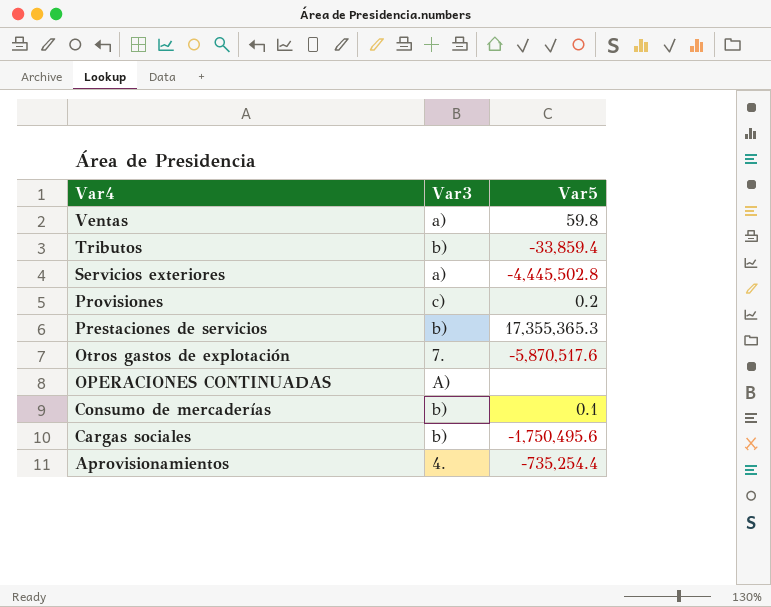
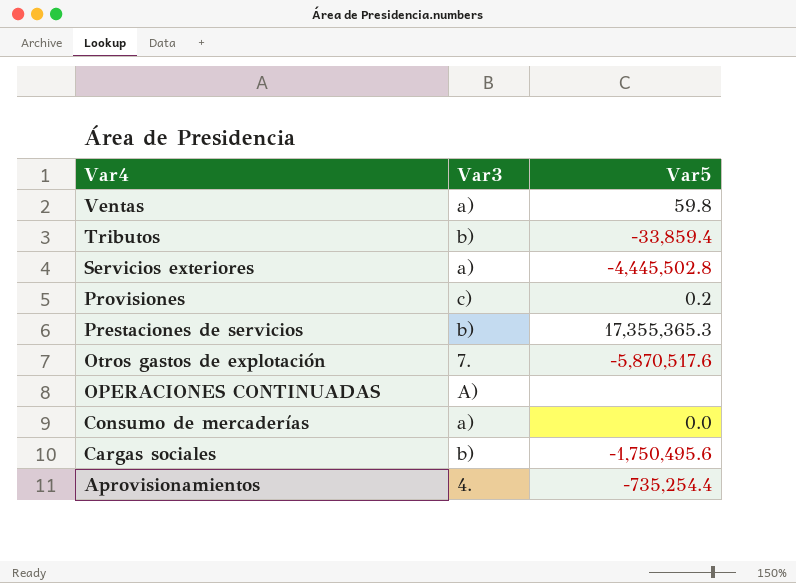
Consumo de mercaderías | Var3: b) -> a)
Consumo de mercaderías | Var5: 0.1 -> 0.0

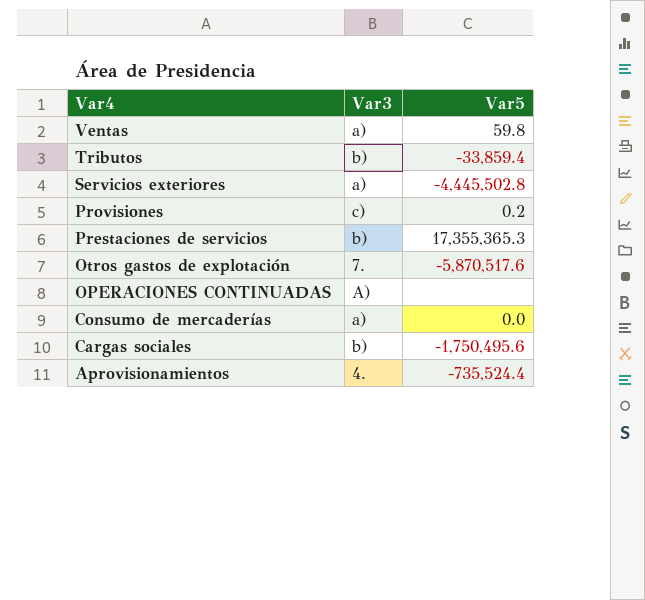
Aprovisionamientos | Var5: -735,254.4 -> -735,524.4

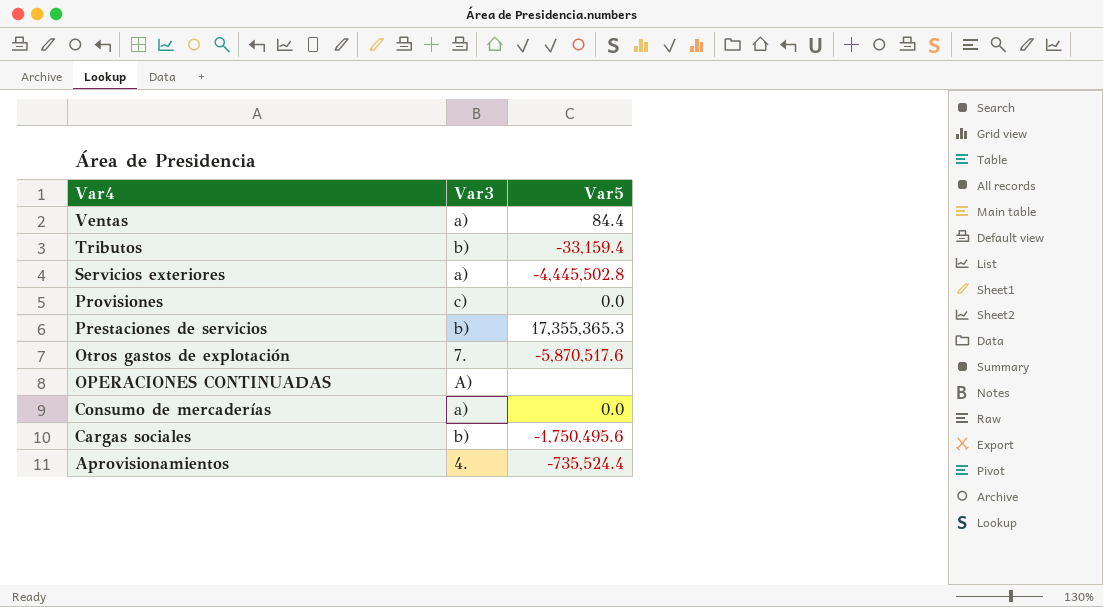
Ventas | Var5: 59.8 -> 84.4
Tributos | Var5: -33,859.4 -> -33,159.4
Provisiones | Var5: 0.2 -> 0.0

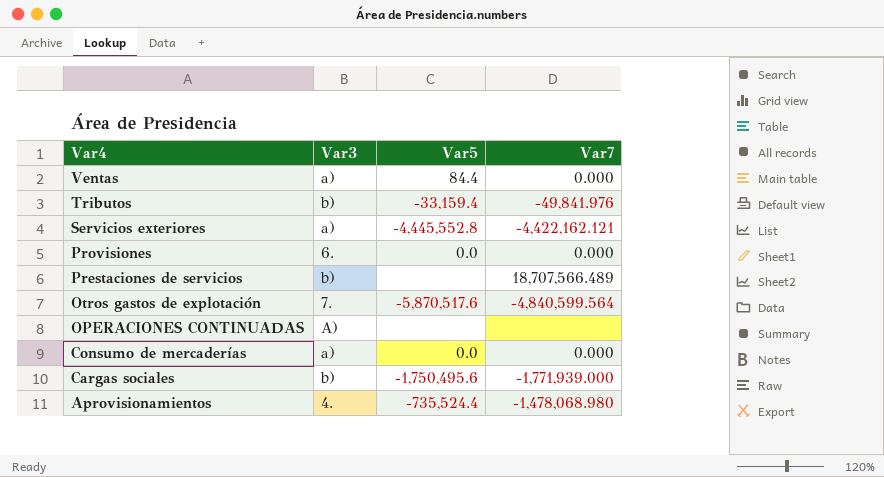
column Var7 | position: none -> 4
Servicios exteriores | Var5: -4,445,502.8 -> -4,445,552.8
Provisiones | Var3: c) -> 6.
Prestaciones de servicios | Var5: 17,355,365.3 -> none

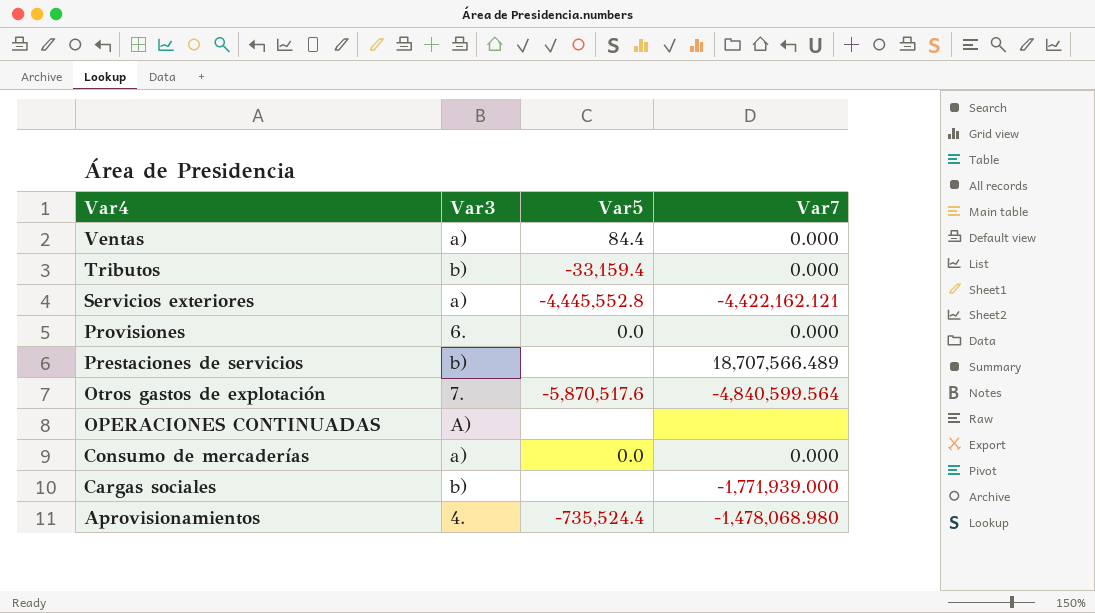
Tributos | Var7: -49,841.976 -> 0.000
Cargas sociales | Var5: -1,750,495.6 -> none

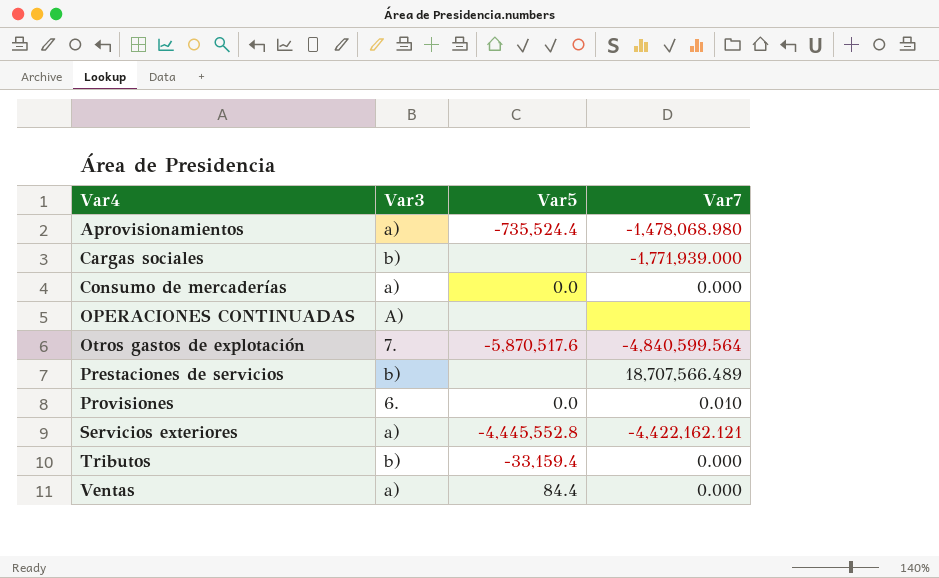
row order: Var4 descending -> Var4 ascending
Aprovisionamientos | Var3: 4. -> a)
Provisiones | Var7: 0.000 -> 0.010

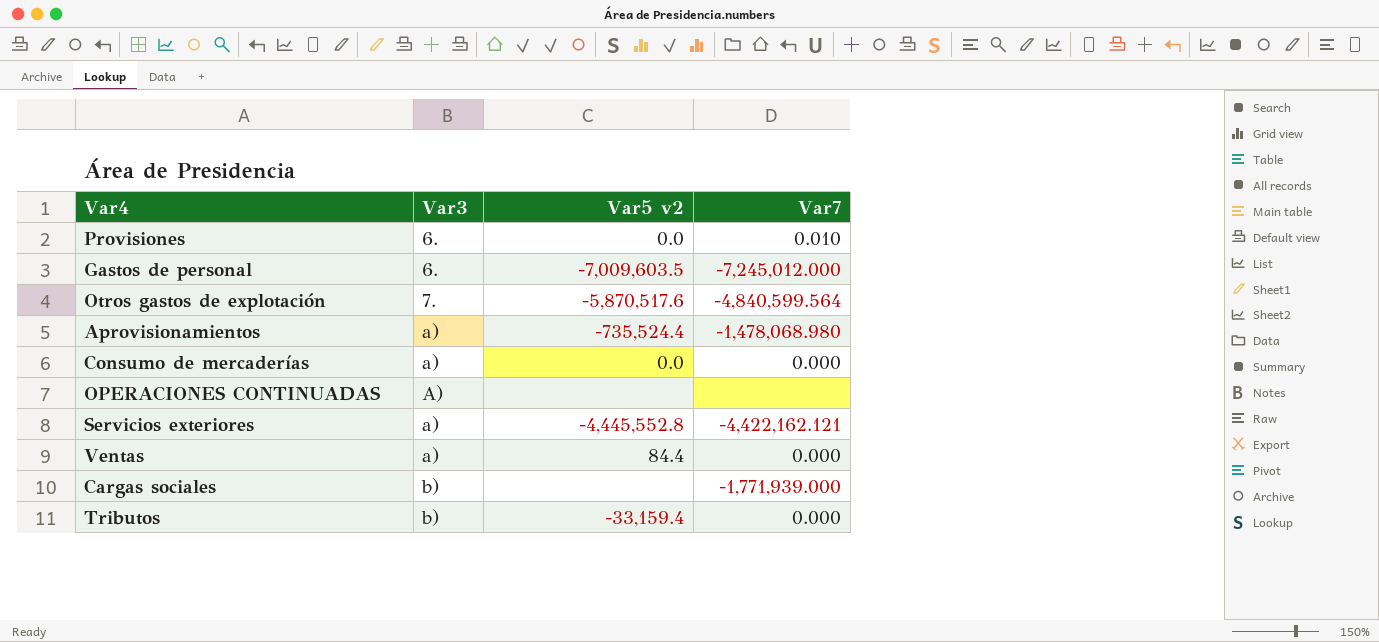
row order: Var4 ascending -> Var3 ascending
column name: Var5 -> Var5 v2
row Prestaciones de servicios: b) | none | 18,707,566.489 -> none
row Gastos de personal: none -> 6. | -7,009,603.5 | -7,245,012.000

